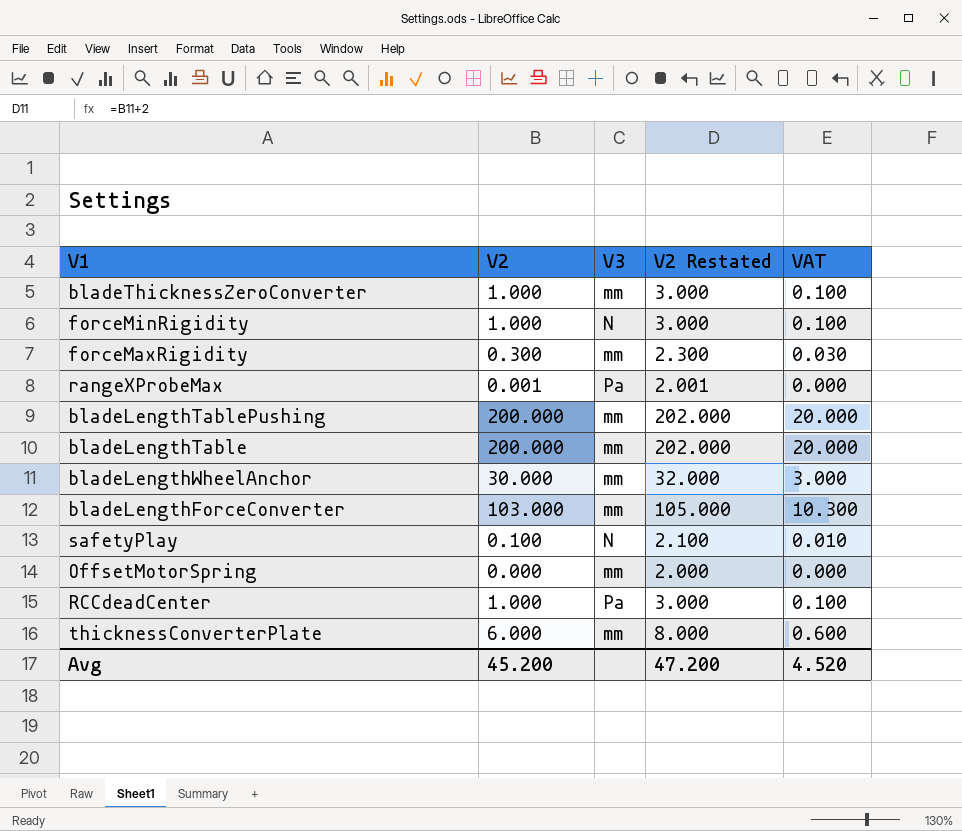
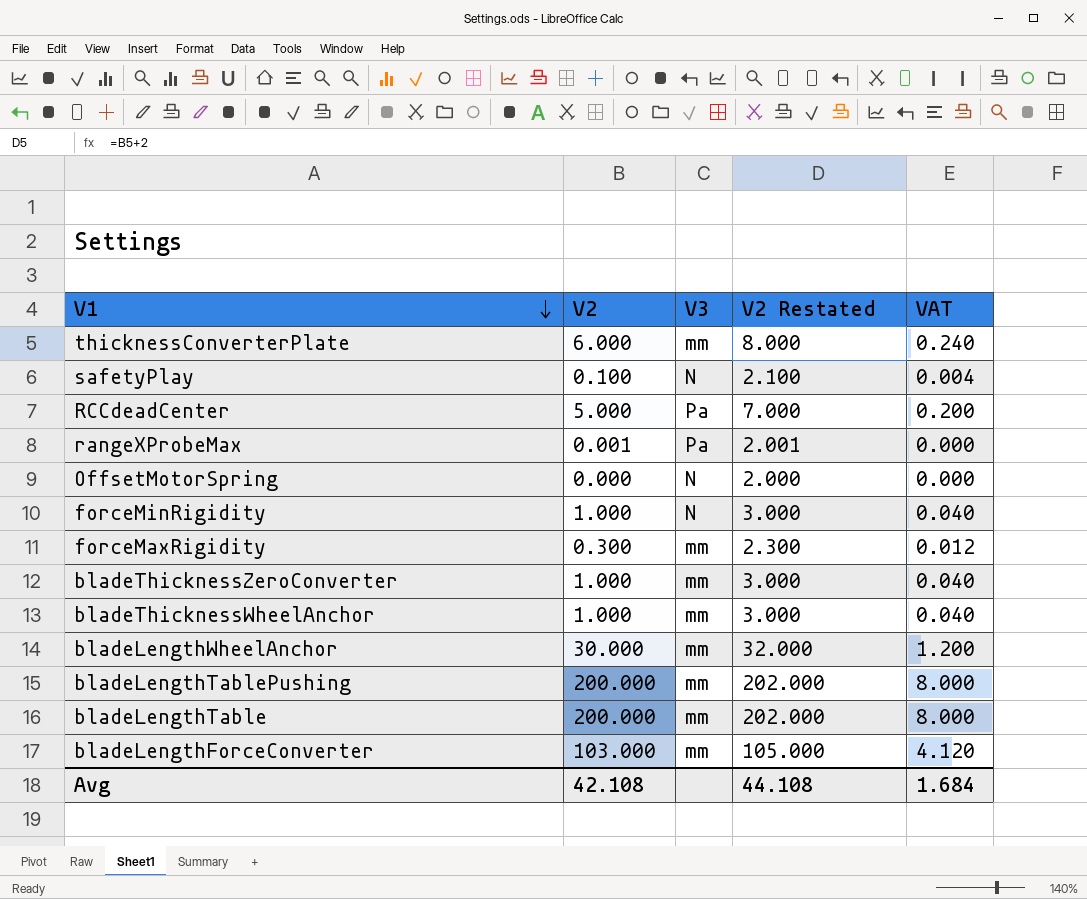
row order: none -> V1 descending
column VAT | formula: [V2] * 0.1 -> [V2] * 0.04
RCCdeadCenter | V2: 1.000 -> 5.000
RCCdeadCenter | V2 Restated: 3.000 -> 7.000
OffsetMotorSpring | V3: mm -> N
row bladeThicknessWheelAnchor: none -> 1.000 | mm | 3.000 | 0.040
Avg | V2: 45.200 -> 42.108
Avg | V2 Restated: 47.200 -> 44.108
Avg | VAT: 4.520 -> 1.684

